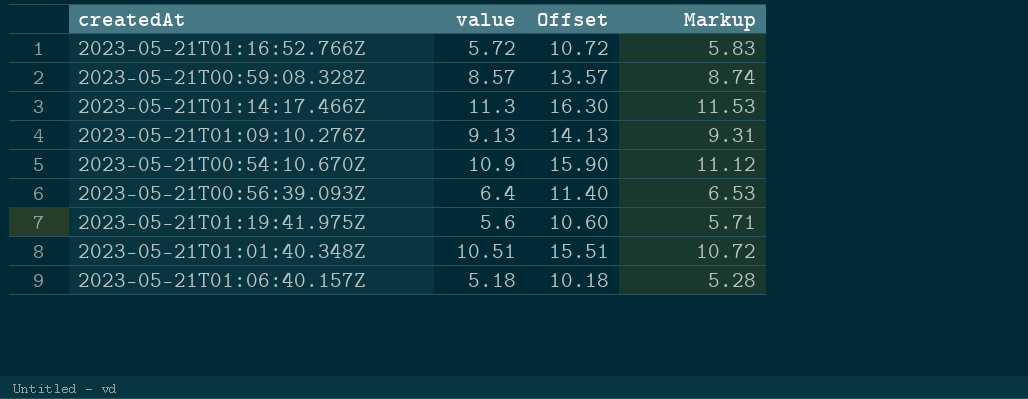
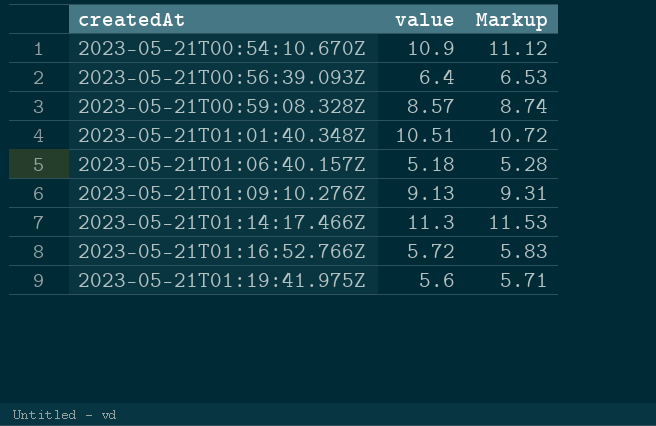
row order: none -> createdAt ascending
column Offset | formula: [value] + 5 -> none

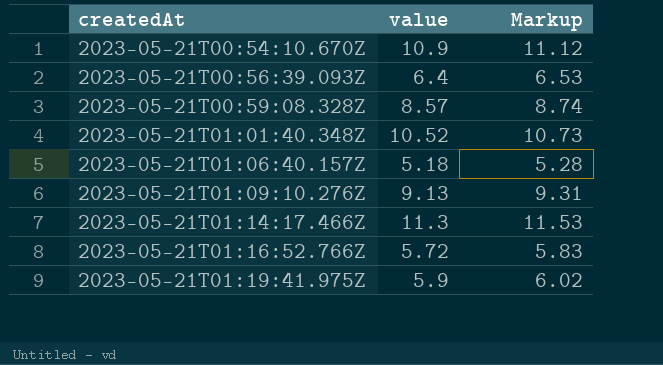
2023-05-21T01:01:40.348Z | value: 10.51 -> 10.52
2023-05-21T01:01:40.348Z | Markup: 10.72 -> 10.73
2023-05-21T01:19:41.975Z | value: 5.6 -> 5.9
2023-05-21T01:19:41.975Z | Markup: 5.71 -> 6.02

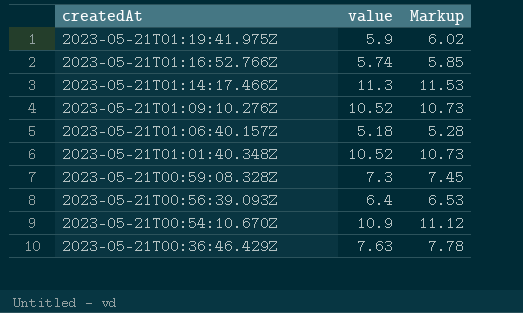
row order: createdAt ascending -> createdAt descending
2023-05-21T01:16:52.766Z | value: 5.72 -> 5.74
2023-05-21T01:16:52.766Z | Markup: 5.83 -> 5.85
2023-05-21T01:09:10.276Z | value: 9.13 -> 10.52
2023-05-21T01:09:10.276Z | Markup: 9.31 -> 10.73
2023-05-21T00:59:08.328Z | value: 8.57 -> 7.3
2023-05-21T00:59:08.328Z | Markup: 8.74 -> 7.45
row 2023-05-21T00:36:46.429Z: none -> 7.63 | 7.78

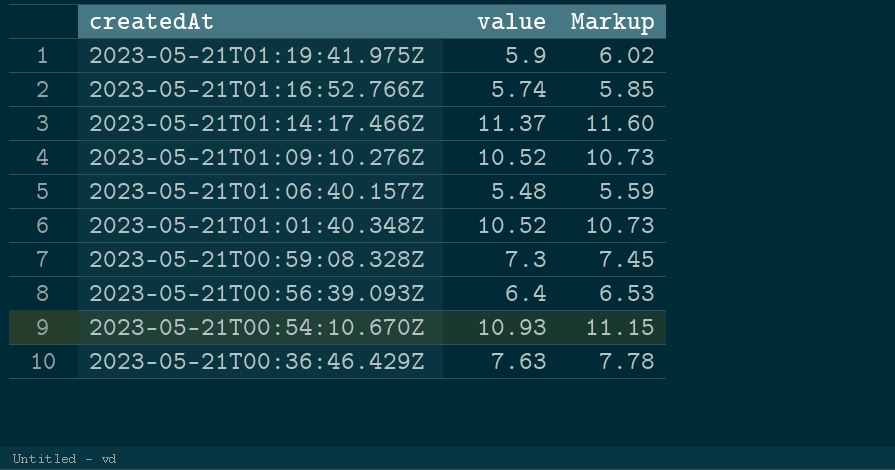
2023-05-21T01:14:17.466Z | value: 11.3 -> 11.37
2023-05-21T01:14:17.466Z | Markup: 11.53 -> 11.60
2023-05-21T01:06:40.157Z | value: 5.18 -> 5.48
2023-05-21T01:06:40.157Z | Markup: 5.28 -> 5.59
2023-05-21T00:54:10.670Z | value: 10.9 -> 10.93
2023-05-21T00:54:10.670Z | Markup: 11.12 -> 11.15

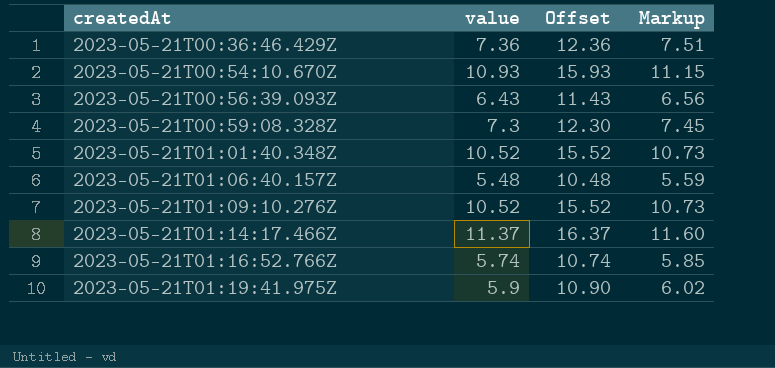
row order: createdAt descending -> createdAt ascending
column Offset | formula: none -> [value] + 5
2023-05-21T00:36:46.429Z | value: 7.63 -> 7.36
2023-05-21T00:36:46.429Z | Markup: 7.78 -> 7.51
2023-05-21T00:56:39.093Z | value: 6.4 -> 6.43
2023-05-21T00:56:39.093Z | Markup: 6.53 -> 6.56

